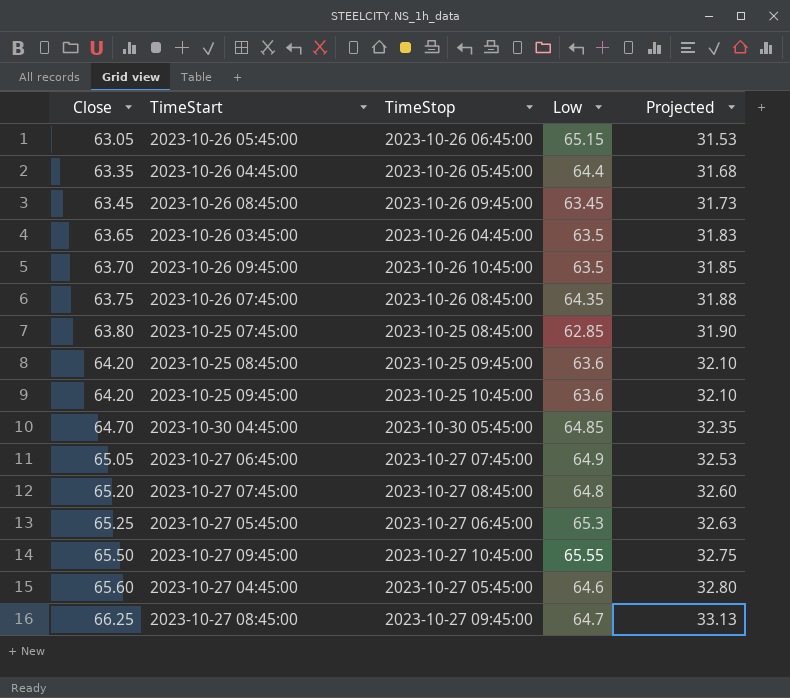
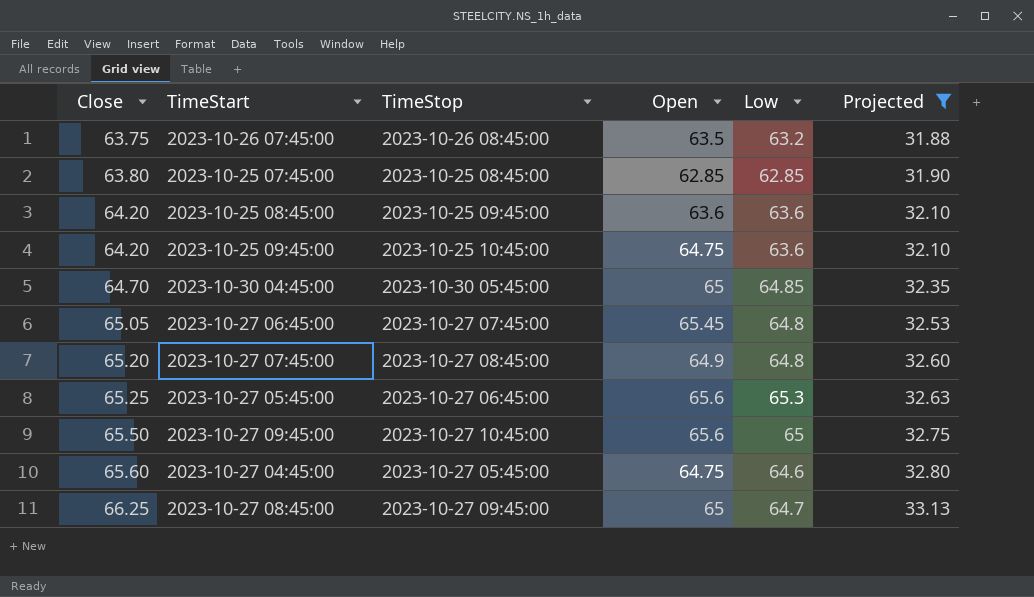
filter: none -> Projected >= 31.88
column Open | position: none -> 4
2023-10-26 07:45:00 | Low: 64.35 -> 63.2
2023-10-27 06:45:00 | Low: 64.9 -> 64.8
2023-10-27 09:45:00 | Low: 65.55 -> 65

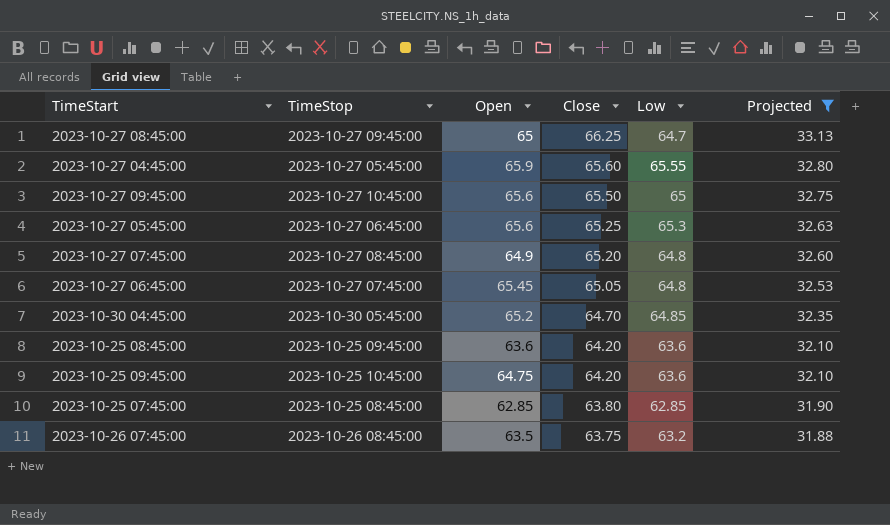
row order: Close ascending -> Close descending
column Close | position: 1 -> 4
2023-10-27 04:45:00 | Open: 64.75 -> 65.9
2023-10-27 04:45:00 | Low: 64.6 -> 65.55
2023-10-30 04:45:00 | Open: 65 -> 65.2

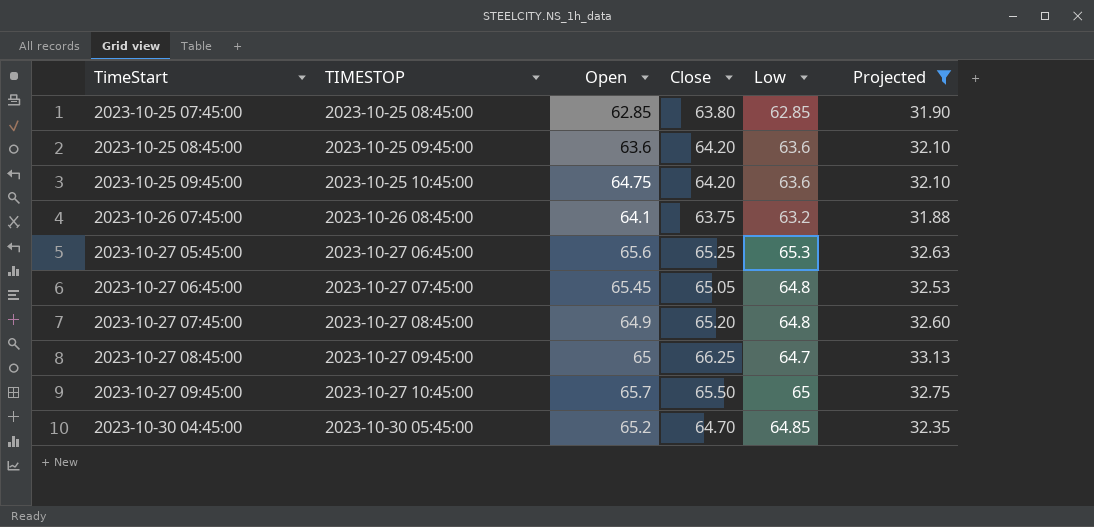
row order: Close descending -> TimeStart ascending
column name: TimeStop -> TIMESTOP
row 2023-10-27 04:45:00: 2023-10-27 05:45:00 | 65.9 | 65.60 | 65.55 | 32.80 -> none
2023-10-26 07:45:00 | Open: 63.5 -> 64.1
2023-10-27 09:45:00 | Open: 65.6 -> 65.7

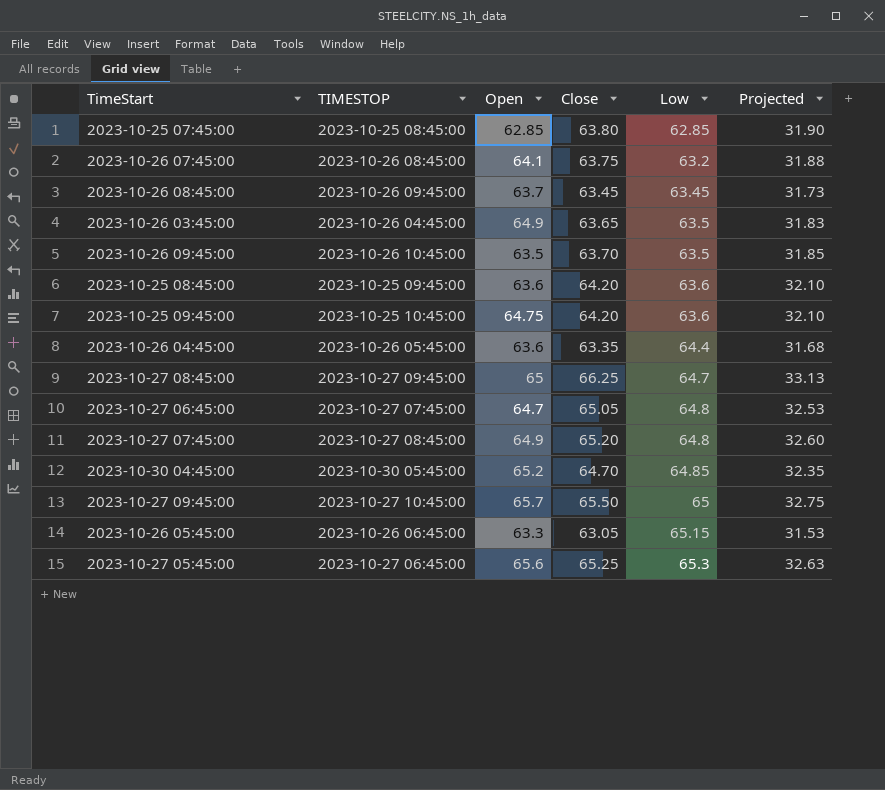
filter: Projected >= 31.88 -> none
row order: TimeStart ascending -> Low ascending
2023-10-27 06:45:00 | Open: 65.45 -> 64.7

